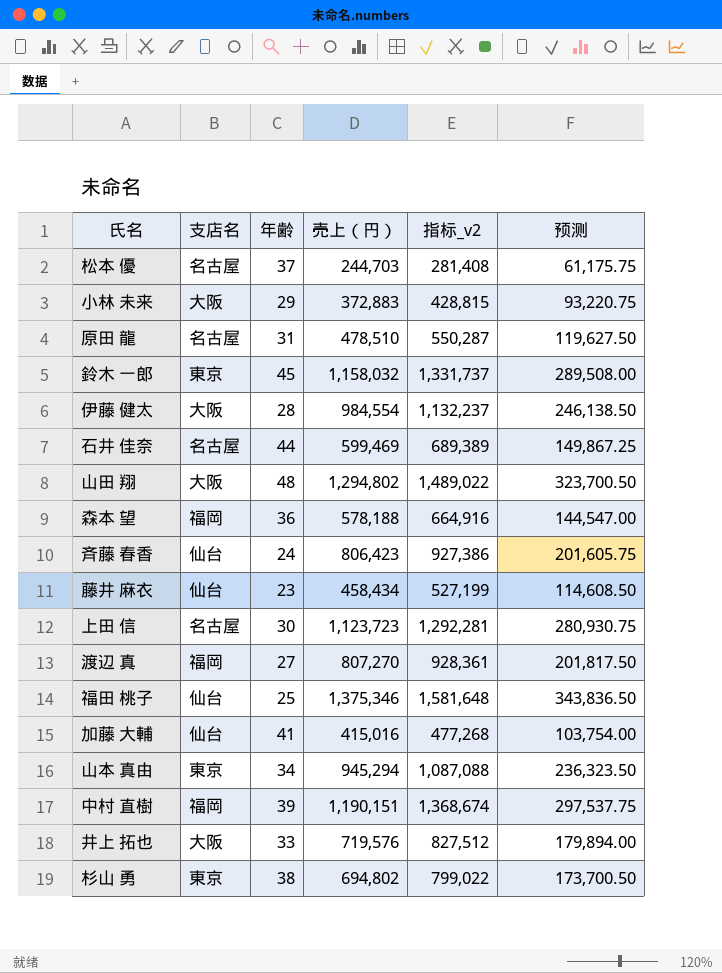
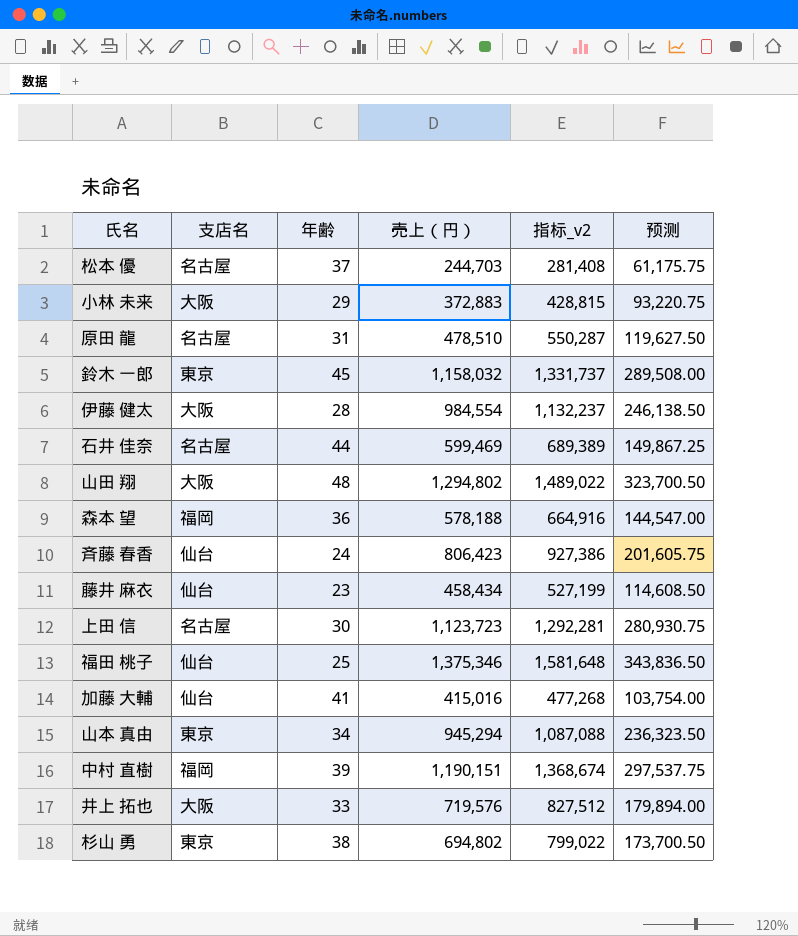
row 渡辺 真: 福岡 | 27 | 807,270 | 928,361 | 201,817.50 -> none

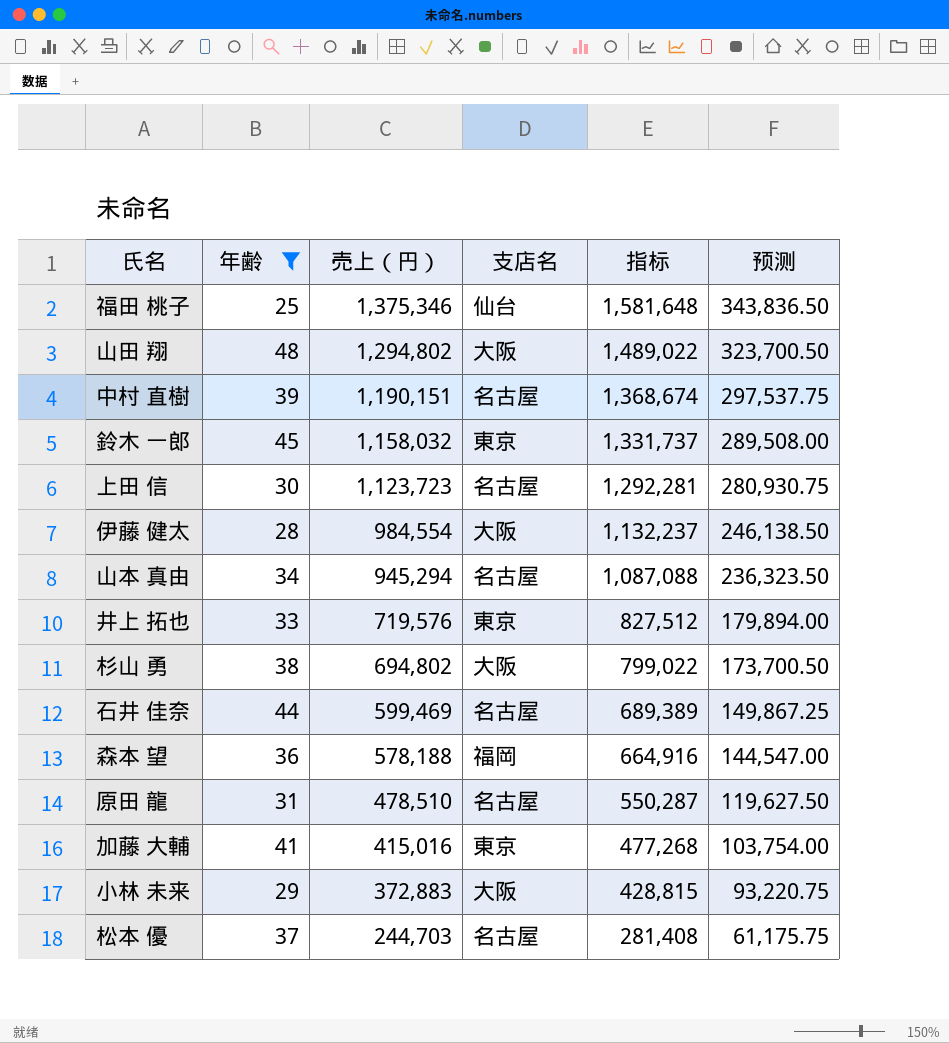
filter: none -> 年齢 >= 25
row order: none -> 売上（円） descending
column 支店名 | position: 2 -> 4
column name: 指标_v2 -> 指标
中村 直樹 | 支店名: 福岡 -> 名古屋
山本 真由 | 支店名: 東京 -> 名古屋
井上 拓也 | 支店名: 大阪 -> 東京
杉山 勇 | 支店名: 東京 -> 大阪
加藤 大輔 | 支店名: 仙台 -> 東京

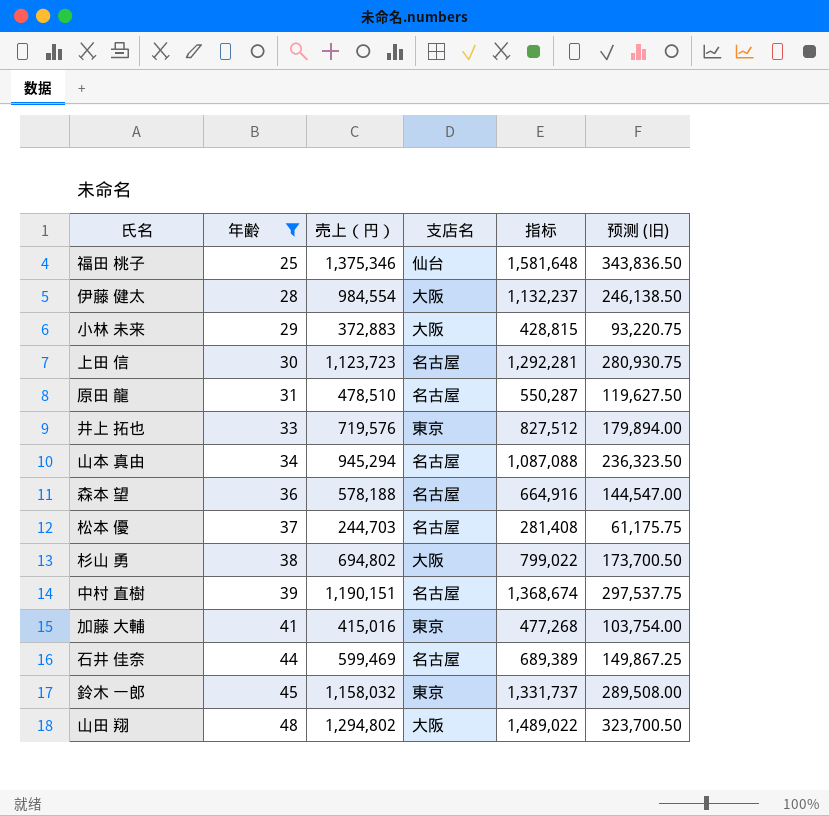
row order: 売上（円） descending -> 年齢 ascending
column name: 预测 -> 预测 (旧)
森本 望 | 支店名: 福岡 -> 名古屋

